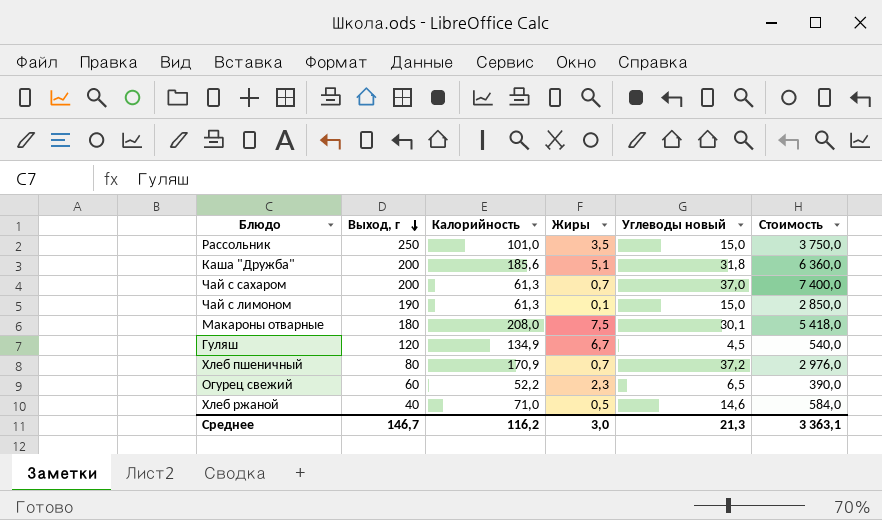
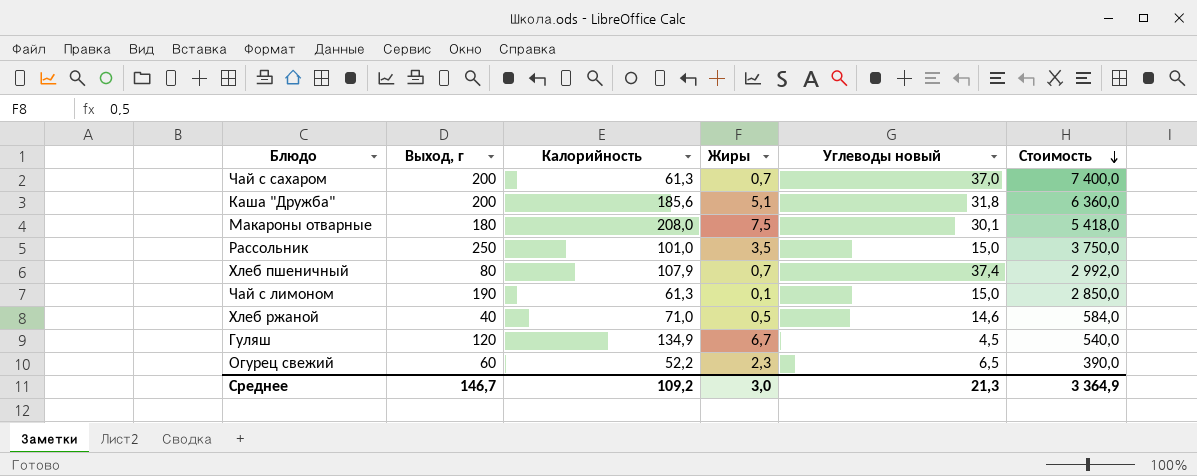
row order: Выход, г descending -> Стоимость descending
Хлеб пшеничный | Калорийность: 170,9 -> 107,9
Хлеб пшеничный | Углеводы новый: 37,2 -> 37,4
Хлеб пшеничный | Стоимость: 2 976,0 -> 2 992,0
Среднее | Калорийность: 116,2 -> 109,2
Среднее | Стоимость: 3 363,1 -> 3 364,9

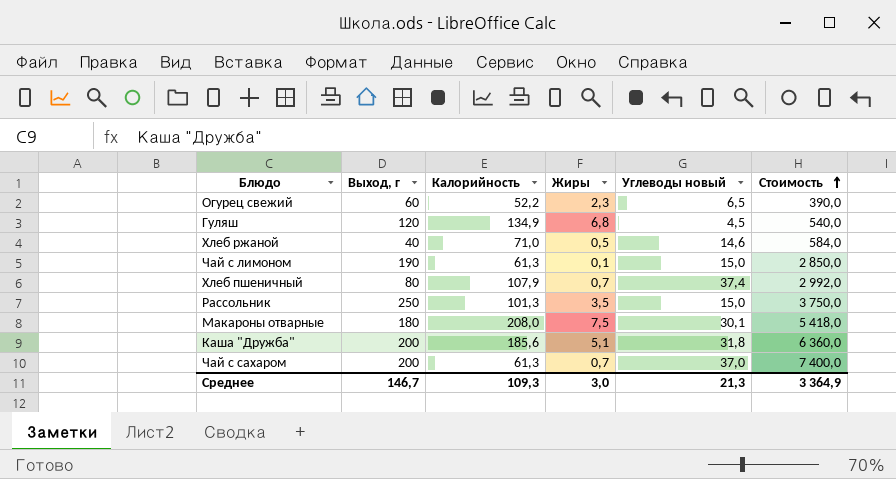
row order: Стоимость descending -> Стоимость ascending
Гуляш | Жиры: 6,7 -> 6,8
Рассольник | Калорийность: 101,0 -> 101,3
Среднее | Калорийность: 109,2 -> 109,3

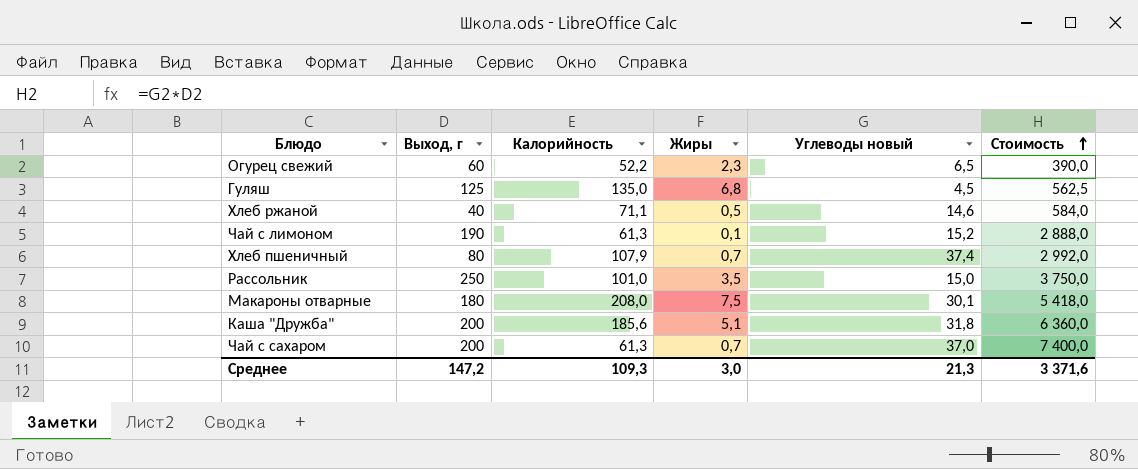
Гуляш | Выход, г: 120 -> 125
Гуляш | Калорийность: 134,9 -> 135,0
Гуляш | Стоимость: 540,0 -> 562,5
Хлеб ржаной | Калорийность: 71,0 -> 71,1
Чай с лимоном | Углеводы новый: 15,0 -> 15,2
Чай с лимоном | Стоимость: 2 850,0 -> 2 888,0
Рассольник | Калорийность: 101,3 -> 101,0
Среднее | Выход, г: 146,7 -> 147,2
Среднее | Стоимость: 3 364,9 -> 3 371,6

